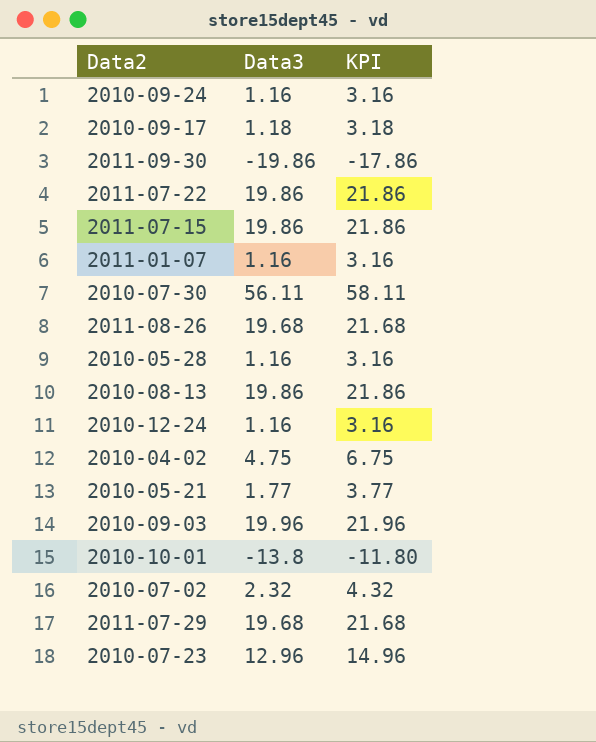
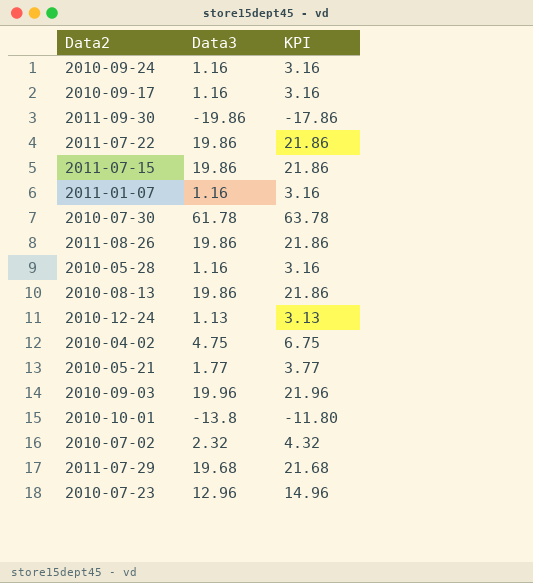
2010-09-17 | Data3: 1.18 -> 1.16
2010-09-17 | KPI: 3.18 -> 3.16
2010-07-30 | Data3: 56.11 -> 61.78
2010-07-30 | KPI: 58.11 -> 63.78
2011-08-26 | Data3: 19.68 -> 19.86
2011-08-26 | KPI: 21.68 -> 21.86
2010-12-24 | Data3: 1.16 -> 1.13
2010-12-24 | KPI: 3.16 -> 3.13

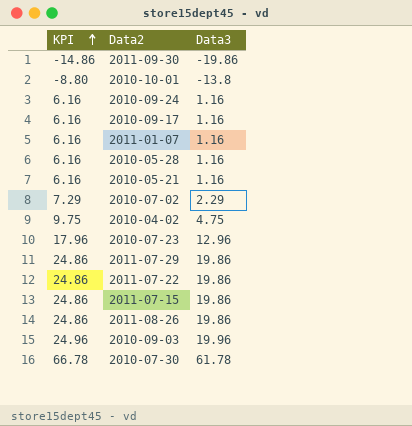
row order: none -> KPI ascending
column KPI | formula: [Data3] + 2 -> [Data3] + 5
column KPI | position: 3 -> 1
row 2010-08-13: 19.86 | 21.86 -> none
row 2010-12-24: 1.13 | 3.13 -> none
2010-05-21 | Data3: 1.77 -> 1.16
2010-07-02 | Data3: 2.32 -> 2.29
2011-07-29 | Data3: 19.68 -> 19.86

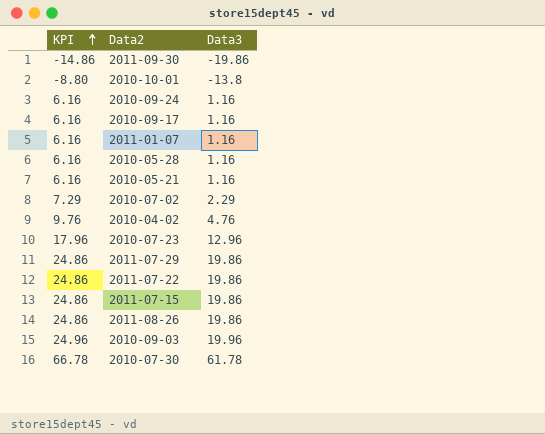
2010-04-02 | KPI: 9.75 -> 9.76
2010-04-02 | Data3: 4.75 -> 4.76

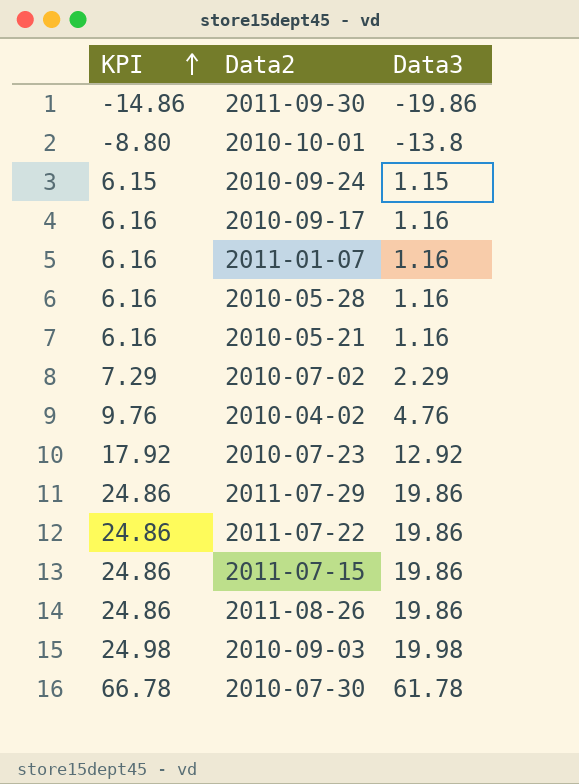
2010-09-24 | KPI: 6.16 -> 6.15
2010-09-24 | Data3: 1.16 -> 1.15
2010-07-23 | KPI: 17.96 -> 17.92
2010-07-23 | Data3: 12.96 -> 12.92
2010-09-03 | KPI: 24.96 -> 24.98
2010-09-03 | Data3: 19.96 -> 19.98

